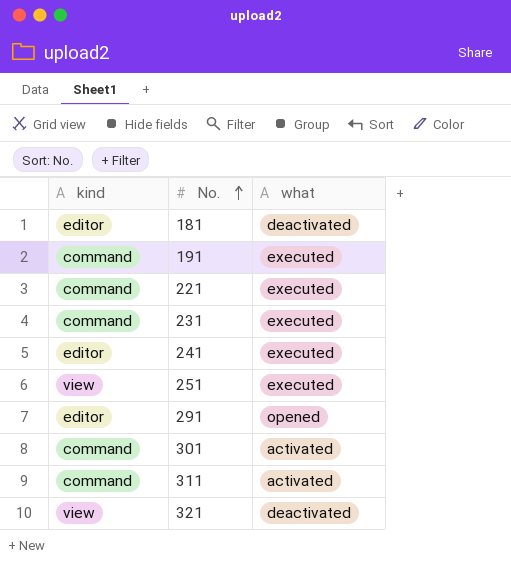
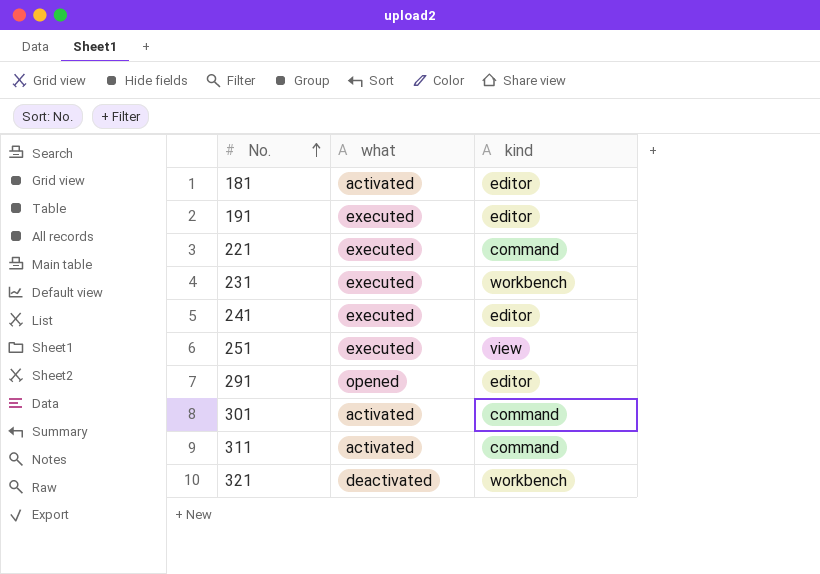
column kind | position: 1 -> 3
181 | what: deactivated -> activated
191 | kind: command -> editor
231 | kind: command -> workbench
321 | kind: view -> workbench

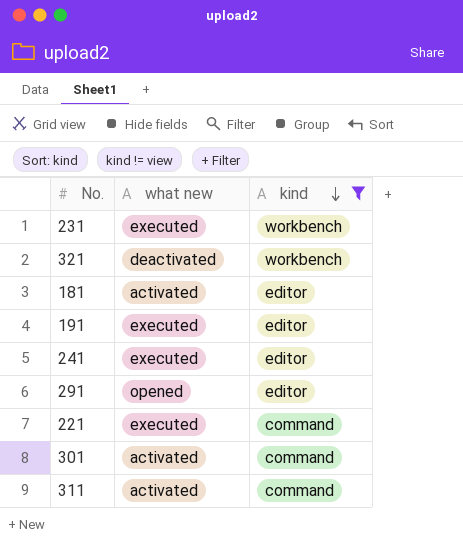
filter: none -> kind != view
row order: No. ascending -> kind descending
column name: what -> what new

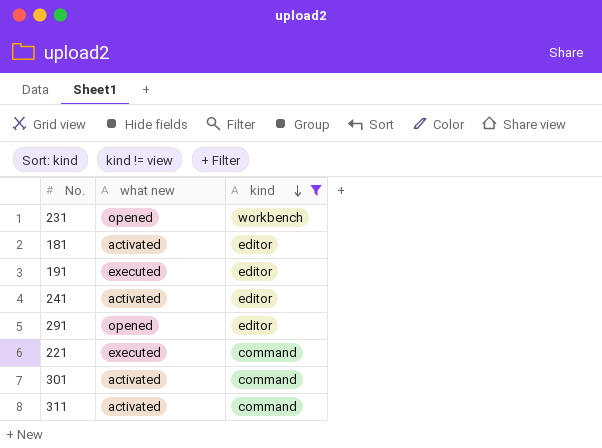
row 321: deactivated | workbench -> none
231 | what new: executed -> opened
241 | what new: executed -> activated

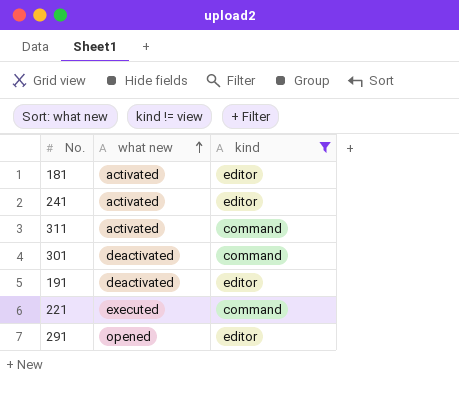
row order: kind descending -> what new ascending
row 231: opened | workbench -> none
301 | what new: activated -> deactivated
191 | what new: executed -> deactivated

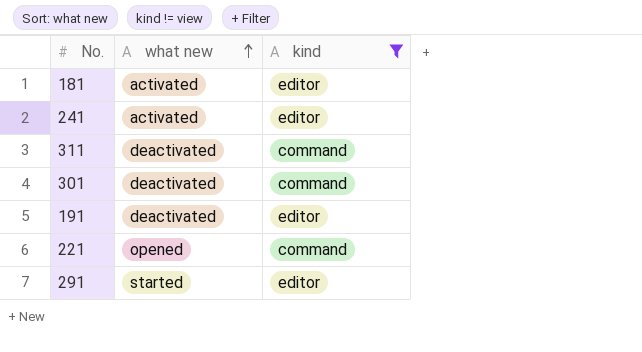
311 | what new: activated -> deactivated
221 | what new: executed -> opened
291 | what new: opened -> started

